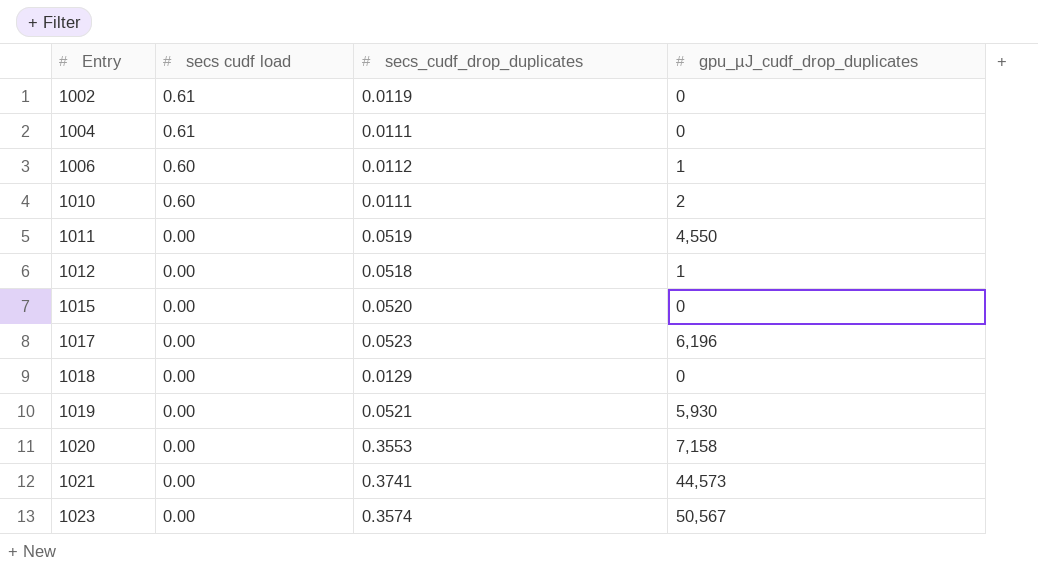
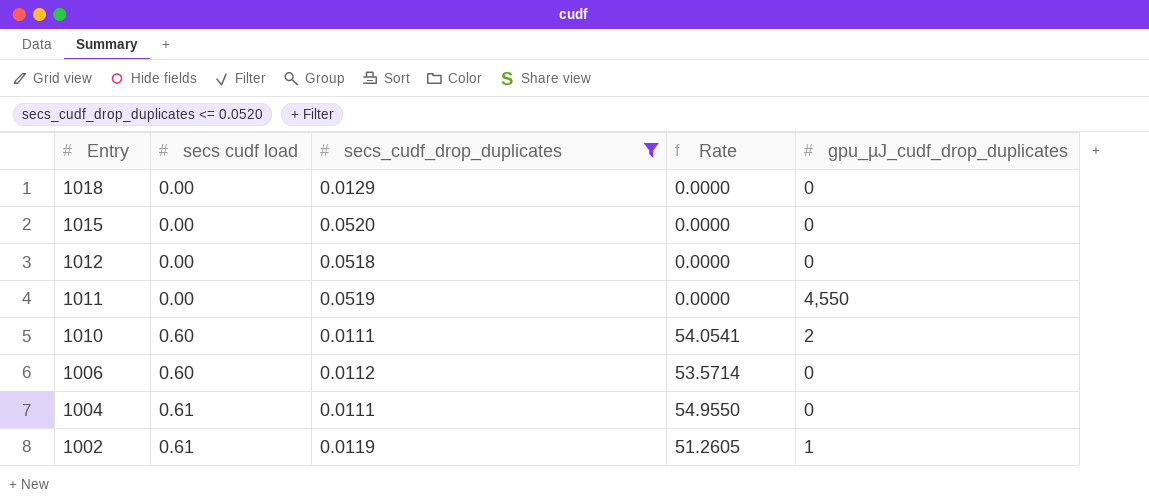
filter: none -> secs_cudf_drop_duplicates <= 0.0520
row order: Entry ascending -> Entry descending
column Rate | formula: none -> [secs cudf load] / [secs_cudf_drop_duplicates]
1012 | gpu_µJ_cudf_drop_duplicates: 1 -> 0
1006 | gpu_µJ_cudf_drop_duplicates: 1 -> 0
1002 | gpu_µJ_cudf_drop_duplicates: 0 -> 1

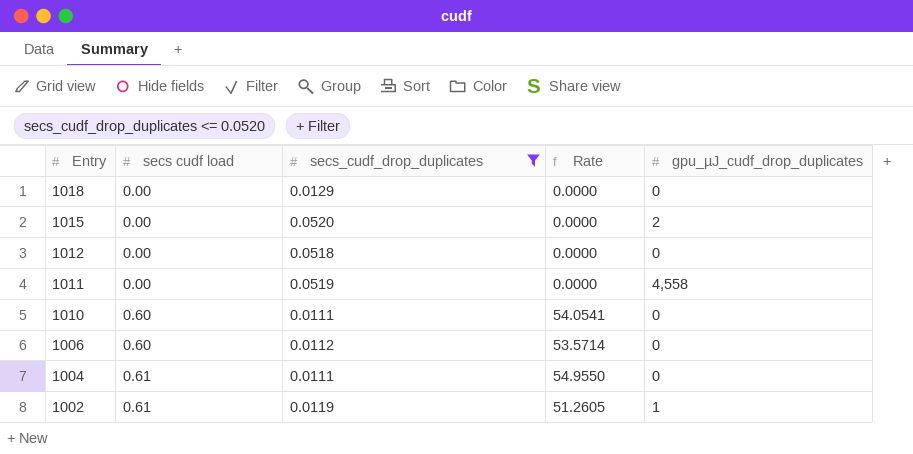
1015 | gpu_µJ_cudf_drop_duplicates: 0 -> 2
1011 | gpu_µJ_cudf_drop_duplicates: 4,550 -> 4,558
1010 | gpu_µJ_cudf_drop_duplicates: 2 -> 0

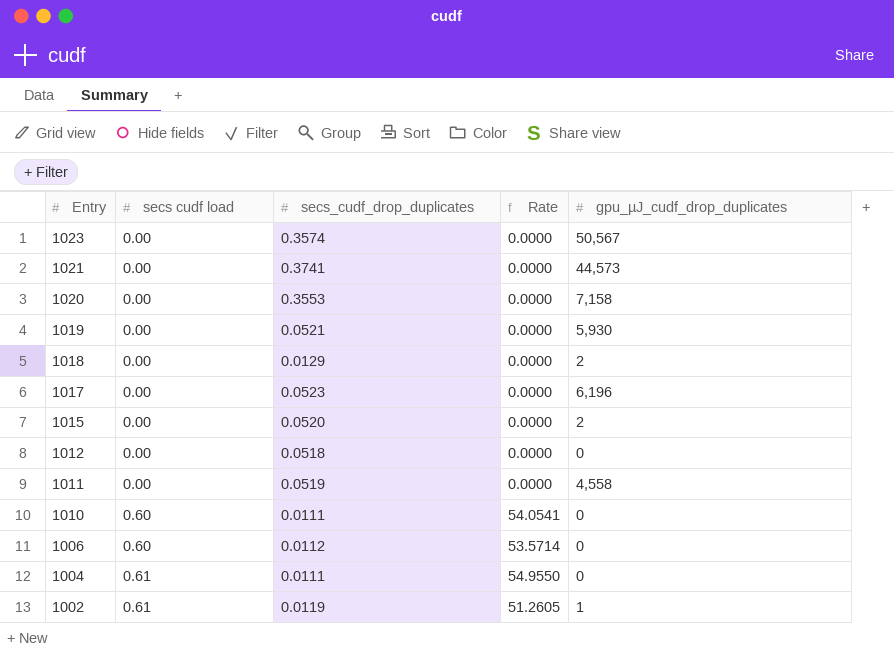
filter: secs_cudf_drop_duplicates <= 0.0520 -> none
1018 | gpu_µJ_cudf_drop_duplicates: 0 -> 2

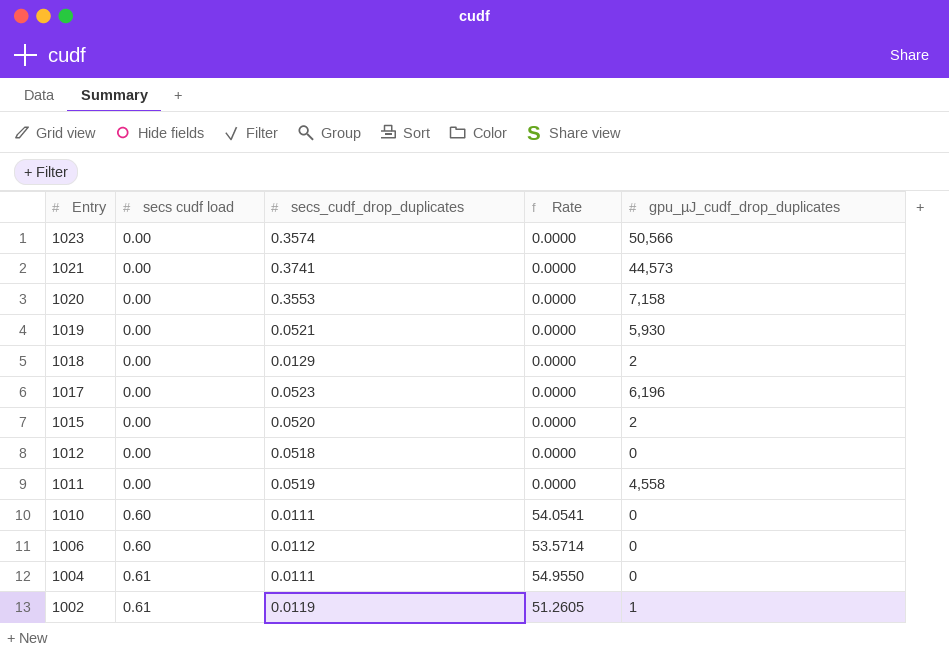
1023 | gpu_µJ_cudf_drop_duplicates: 50,567 -> 50,566

